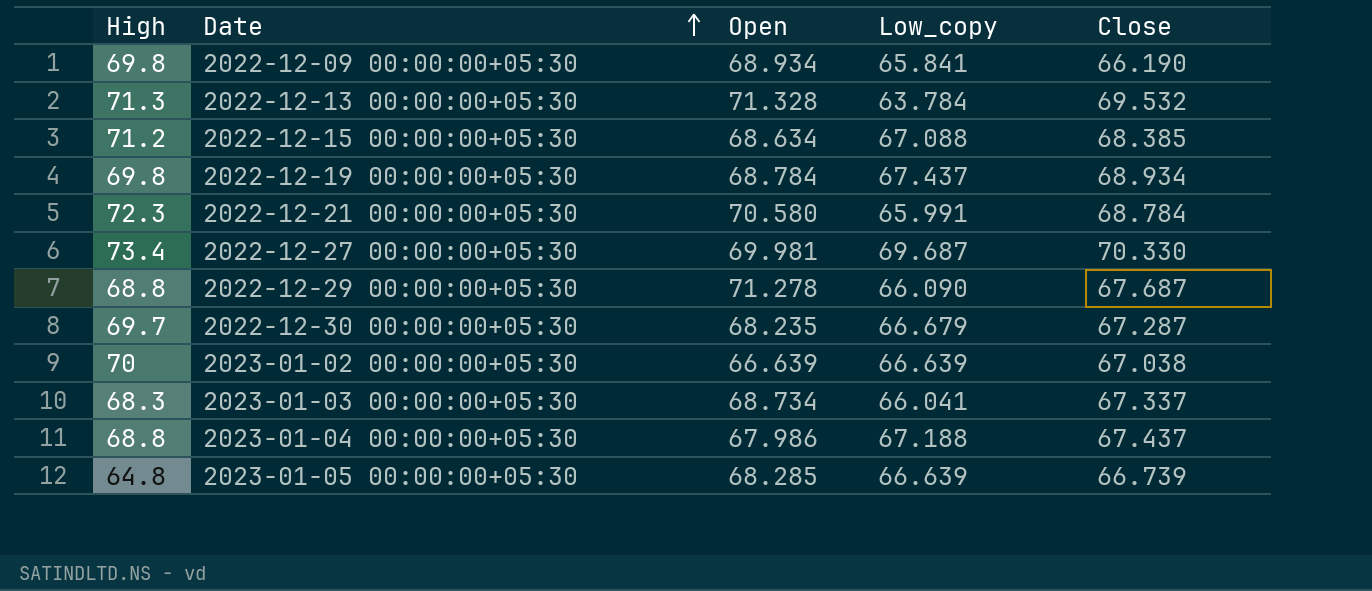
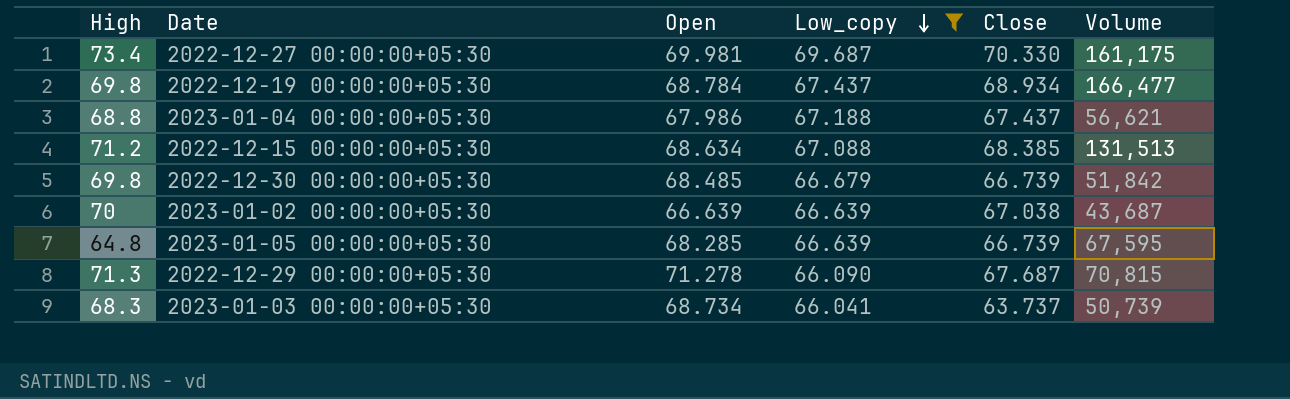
filter: none -> Low_copy >= 66.041
row order: Date ascending -> Low_copy descending
column Volume | position: none -> 6
2022-12-30 00:00:00+05:30 | High: 69.7 -> 69.8
2022-12-30 00:00:00+05:30 | Open: 68.235 -> 68.485
2022-12-30 00:00:00+05:30 | Close: 67.287 -> 66.739
2022-12-29 00:00:00+05:30 | High: 68.8 -> 71.3
2023-01-03 00:00:00+05:30 | Close: 67.337 -> 63.737

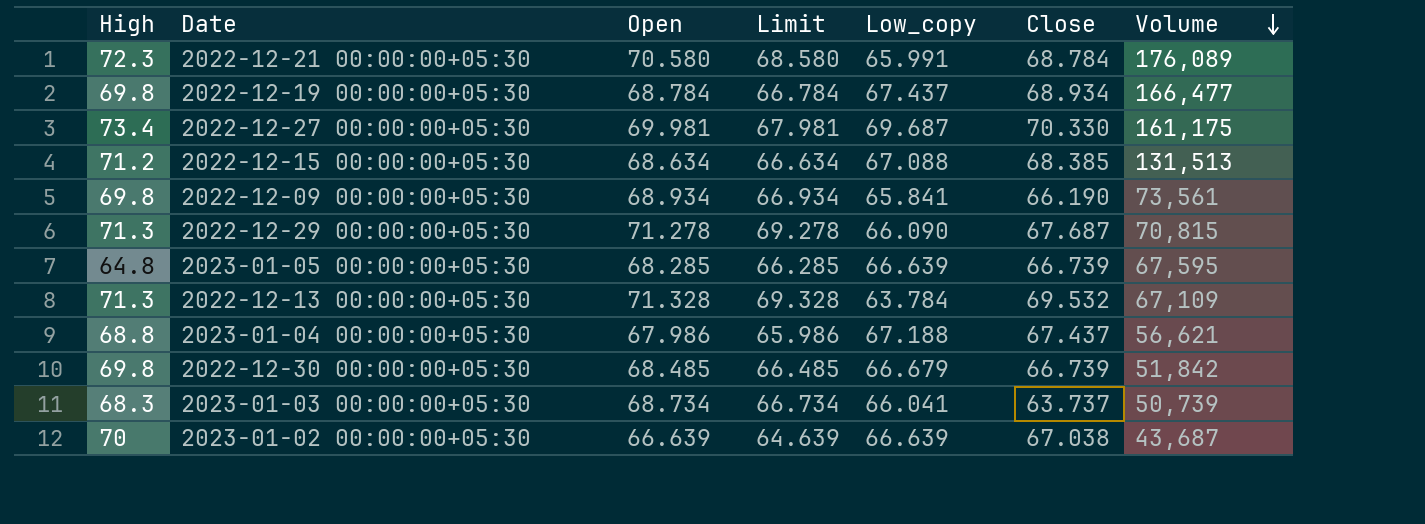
filter: Low_copy >= 66.041 -> none
row order: Low_copy descending -> Volume descending
column Limit | formula: none -> [Open] - 2

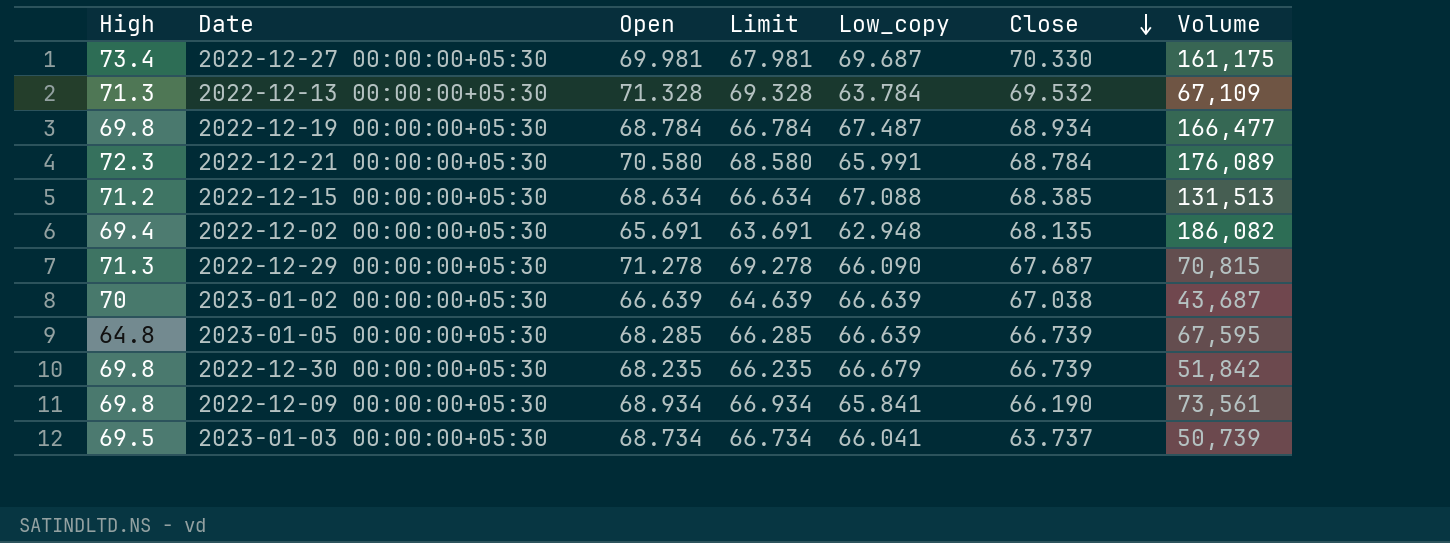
row order: Volume descending -> Close descending
row 2023-01-04 00:00:00+05:30: 68.8 | 67.986 | 65.986 | 67.188 | 67.437 | 56,621 -> none
2022-12-19 00:00:00+05:30 | Low_copy: 67.437 -> 67.487
row 2022-12-02 00:00:00+05:30: none -> 69.4 | 65.691 | 63.691 | 62.948 | 68.135 | 186,082
2022-12-30 00:00:00+05:30 | Open: 68.485 -> 68.235
2022-12-30 00:00:00+05:30 | Limit: 66.485 -> 66.235
2023-01-03 00:00:00+05:30 | High: 68.3 -> 69.5

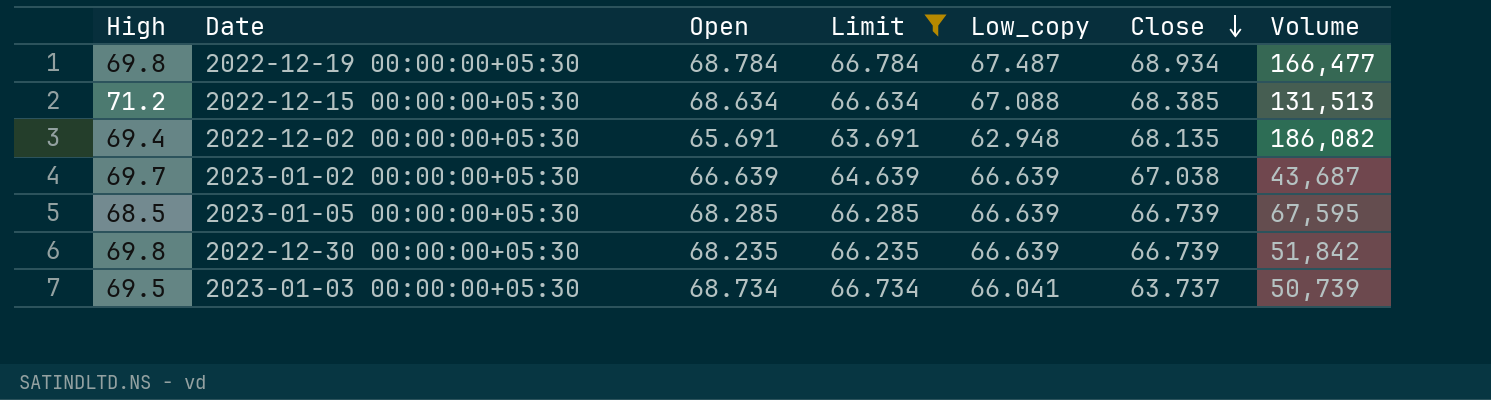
filter: none -> Limit <= 66.784
2023-01-02 00:00:00+05:30 | High: 70 -> 69.7
2023-01-05 00:00:00+05:30 | High: 64.8 -> 68.5
2022-12-30 00:00:00+05:30 | Low_copy: 66.679 -> 66.639

